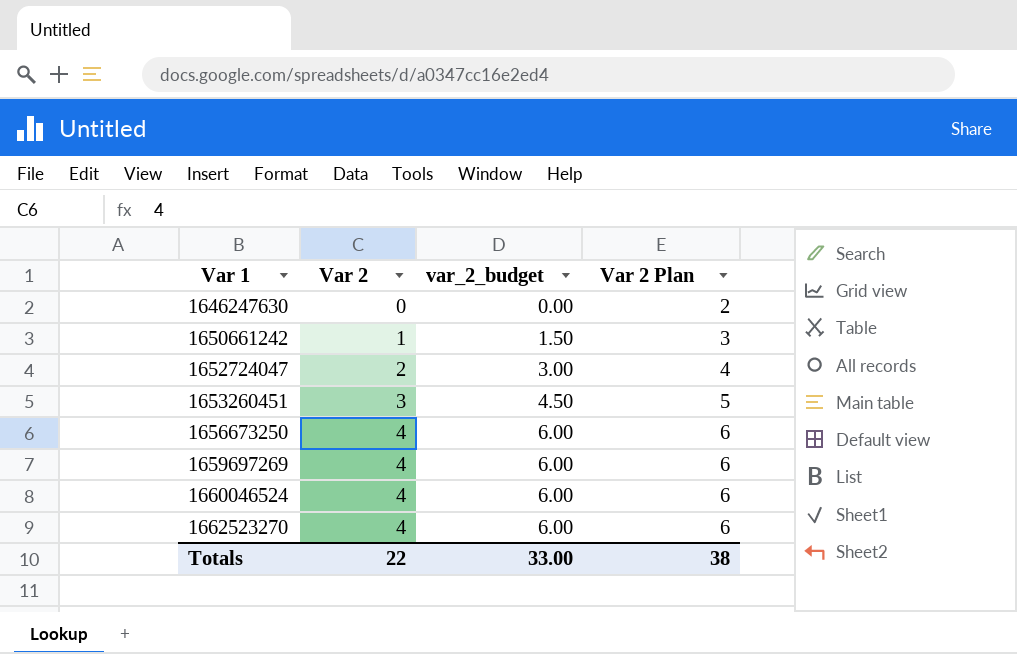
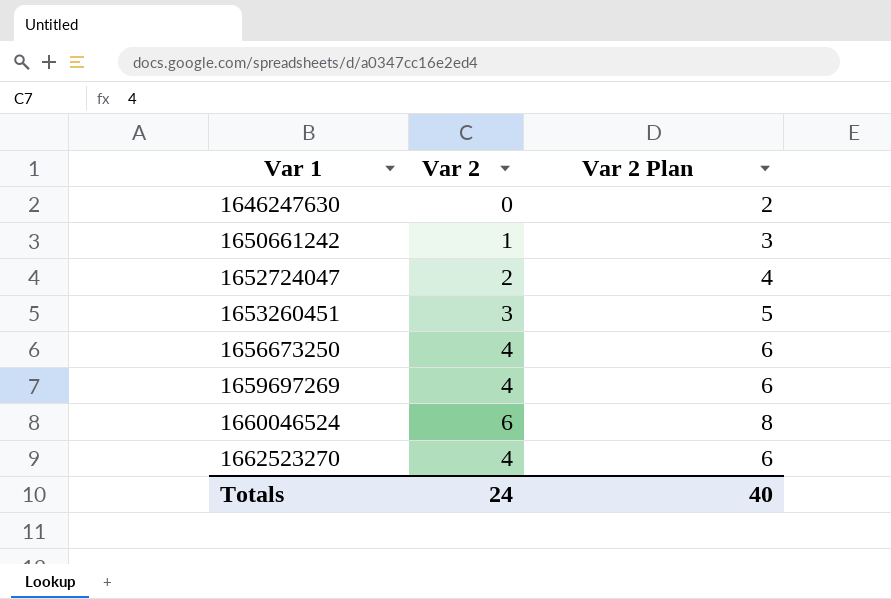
column var_2_budget | formula: [Var 2] * 1.5 -> none
1660046524 | Var 2: 4 -> 6
1660046524 | Var 2 Plan: 6 -> 8
Totals | Var 2: 22 -> 24
Totals | Var 2 Plan: 38 -> 40

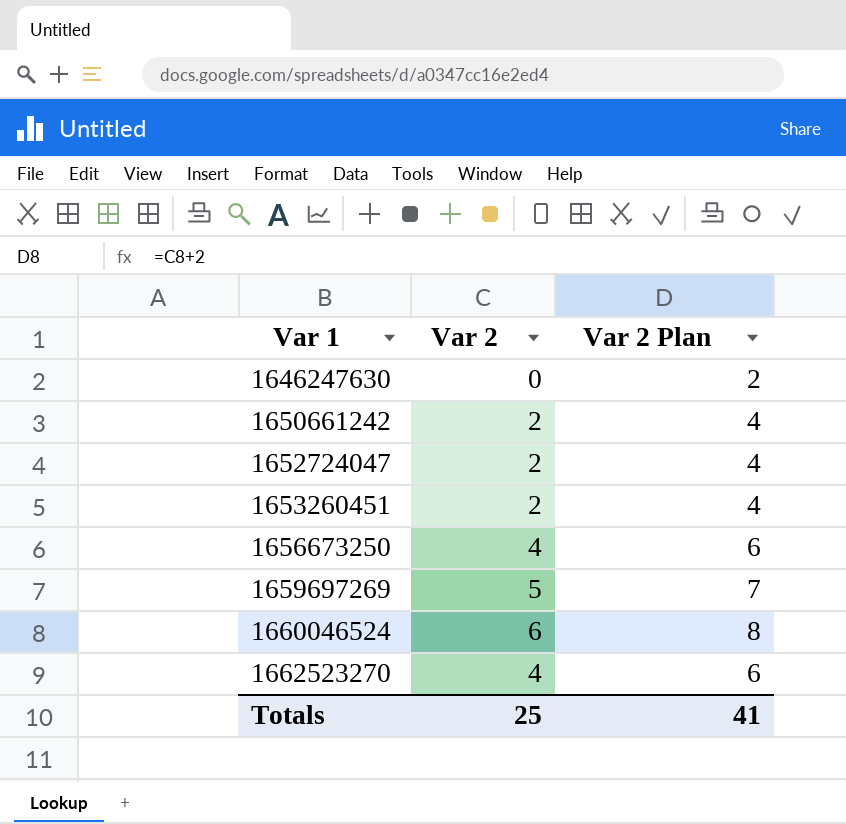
1650661242 | Var 2: 1 -> 2
1650661242 | Var 2 Plan: 3 -> 4
1653260451 | Var 2: 3 -> 2
1653260451 | Var 2 Plan: 5 -> 4
1659697269 | Var 2: 4 -> 5
1659697269 | Var 2 Plan: 6 -> 7
Totals | Var 2: 24 -> 25
Totals | Var 2 Plan: 40 -> 41

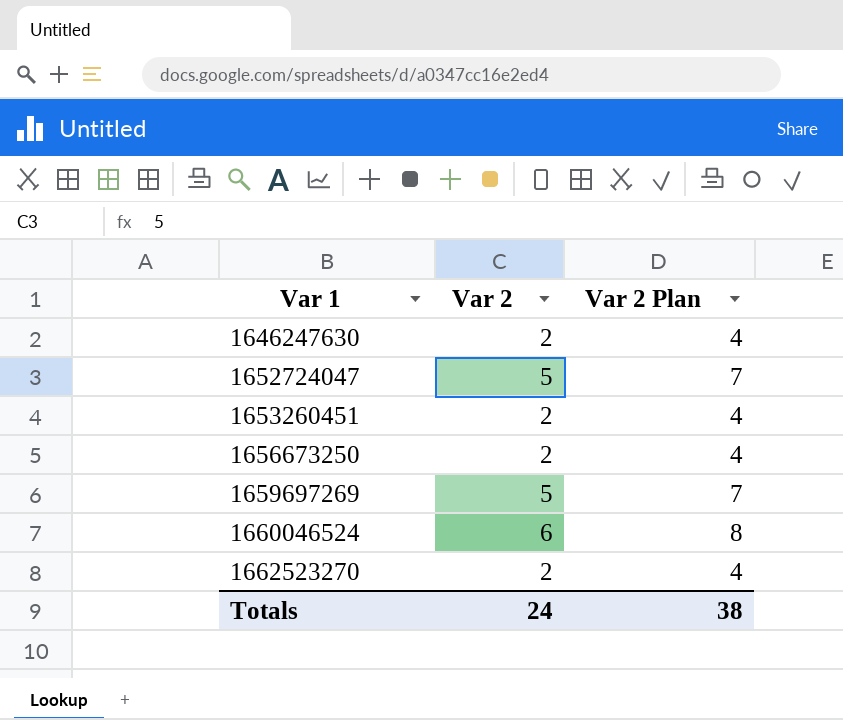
row 1650661242: 2 | 4 -> none
1646247630 | Var 2: 0 -> 2
1646247630 | Var 2 Plan: 2 -> 4
1652724047 | Var 2: 2 -> 5
1652724047 | Var 2 Plan: 4 -> 7
1656673250 | Var 2: 4 -> 2
1656673250 | Var 2 Plan: 6 -> 4
1662523270 | Var 2: 4 -> 2
1662523270 | Var 2 Plan: 6 -> 4
Totals | Var 2: 25 -> 24
Totals | Var 2 Plan: 41 -> 38

